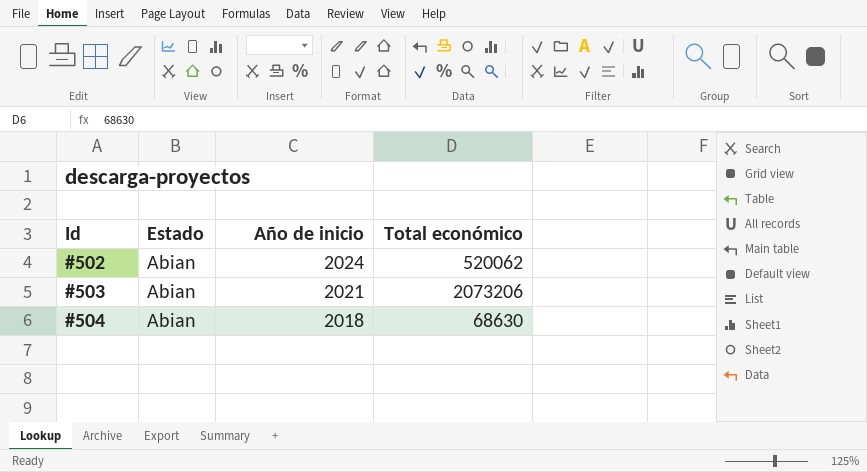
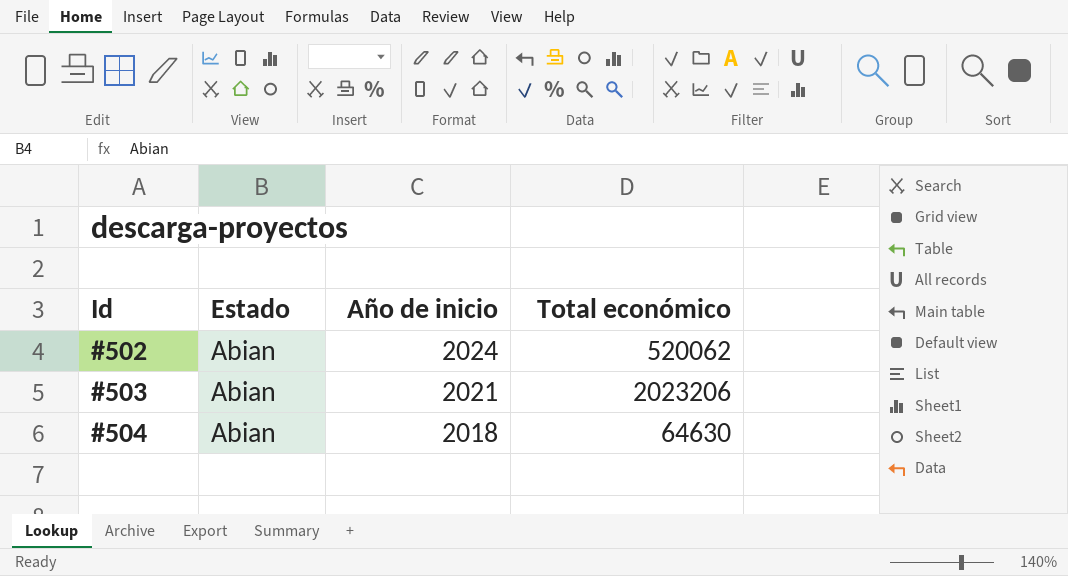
#503 | Total económico: 2073206 -> 2023206
#504 | Total económico: 68630 -> 64630

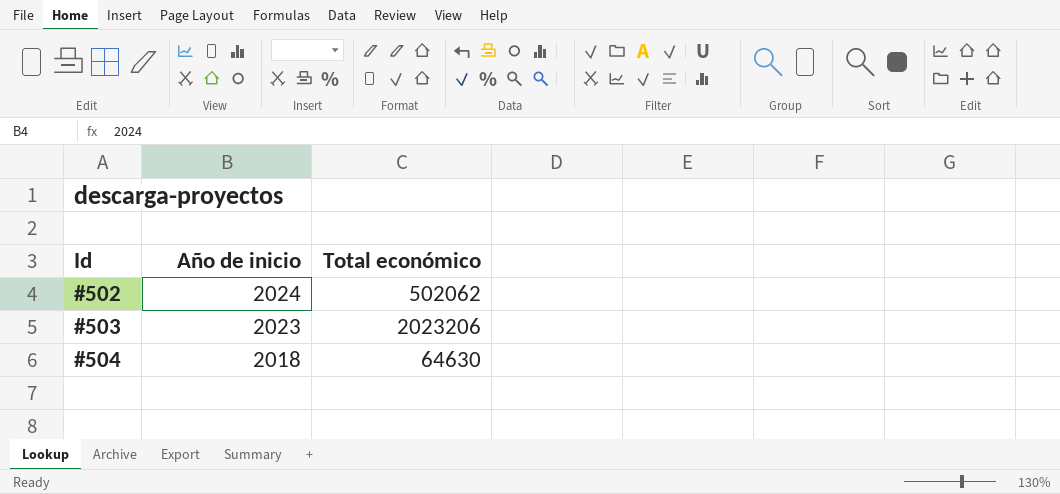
column Estado | position: 2 -> none
#502 | Total económico: 520062 -> 502062
#503 | Año de inicio: 2021 -> 2023

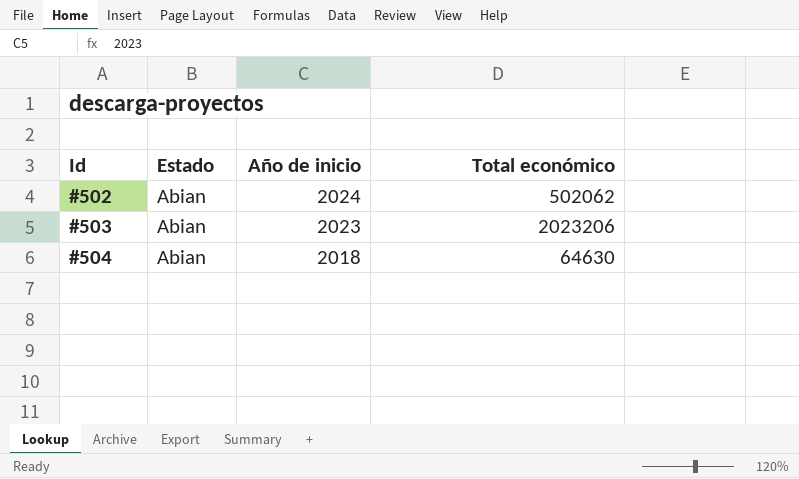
column Estado | position: none -> 2

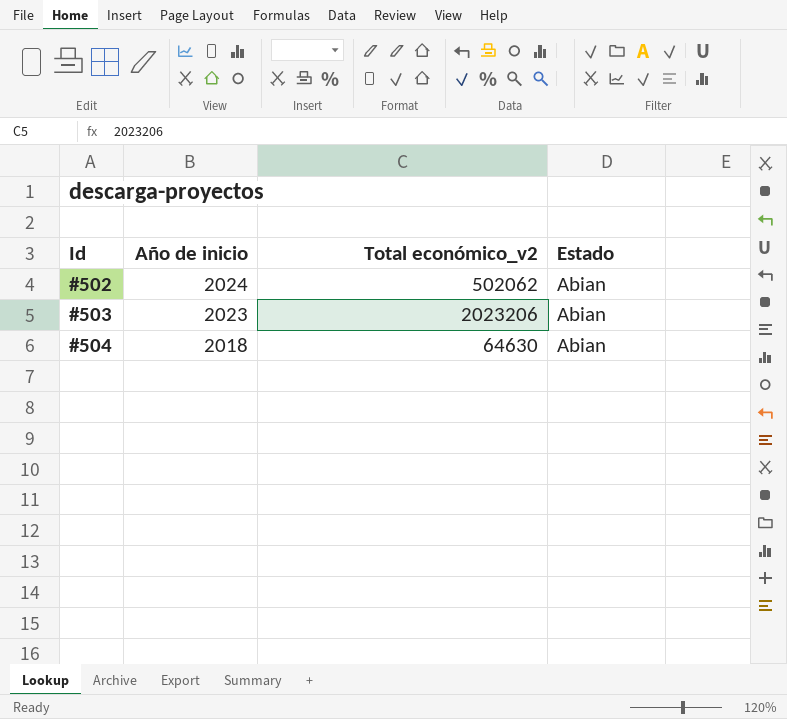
column name: Total económico -> Total económico_v2
column Estado | position: 2 -> 4

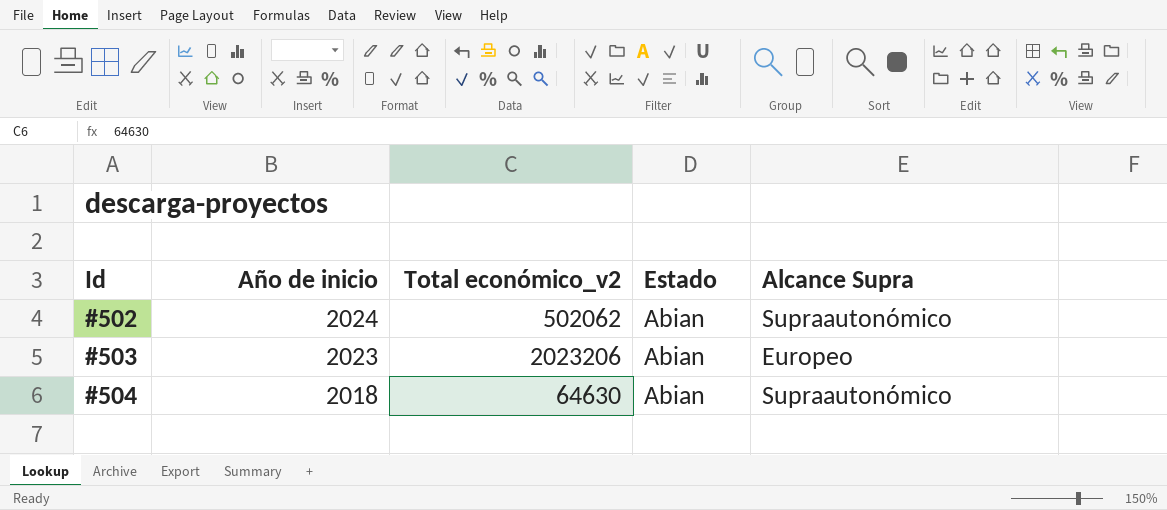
column Alcance Supra | position: none -> 5

